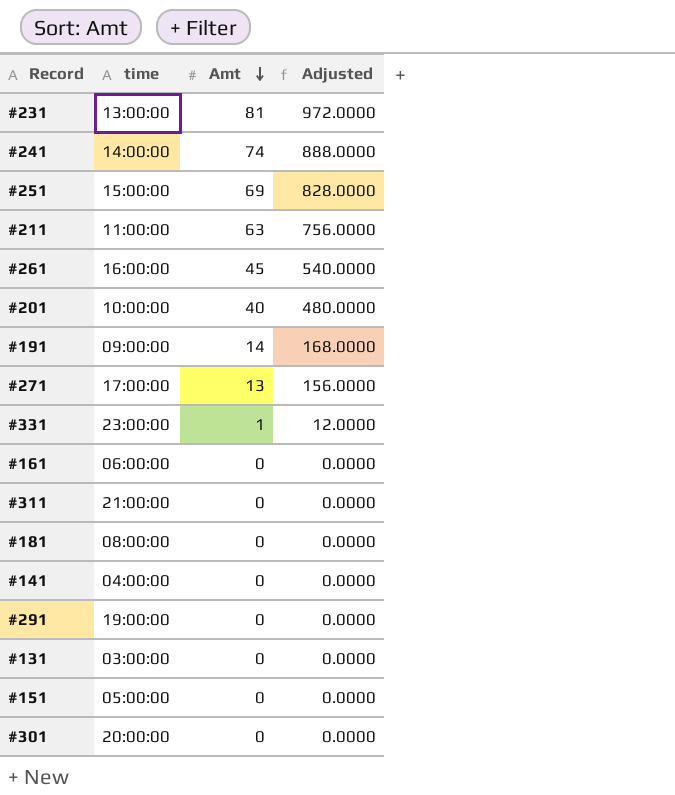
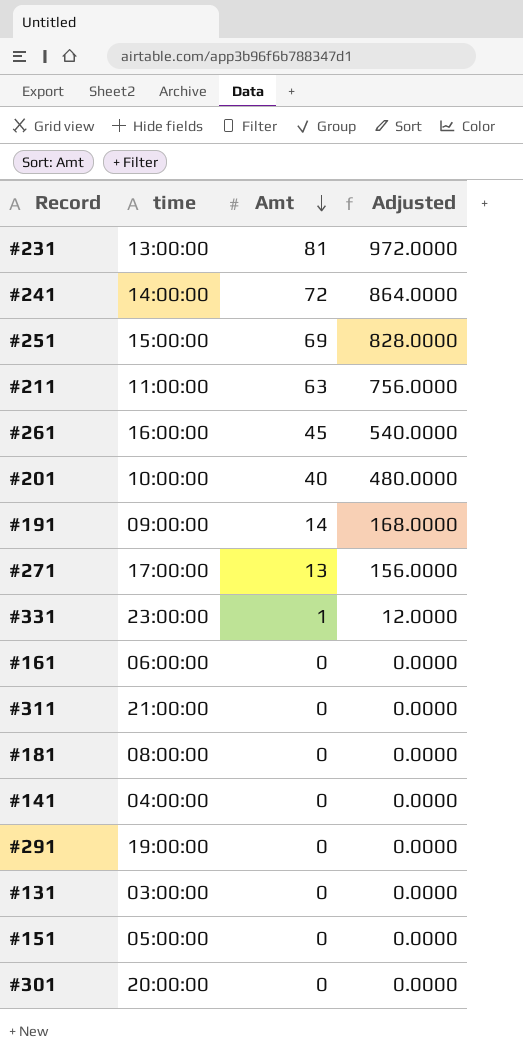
#241 | Amt: 74 -> 72
#241 | Adjusted: 888.0000 -> 864.0000

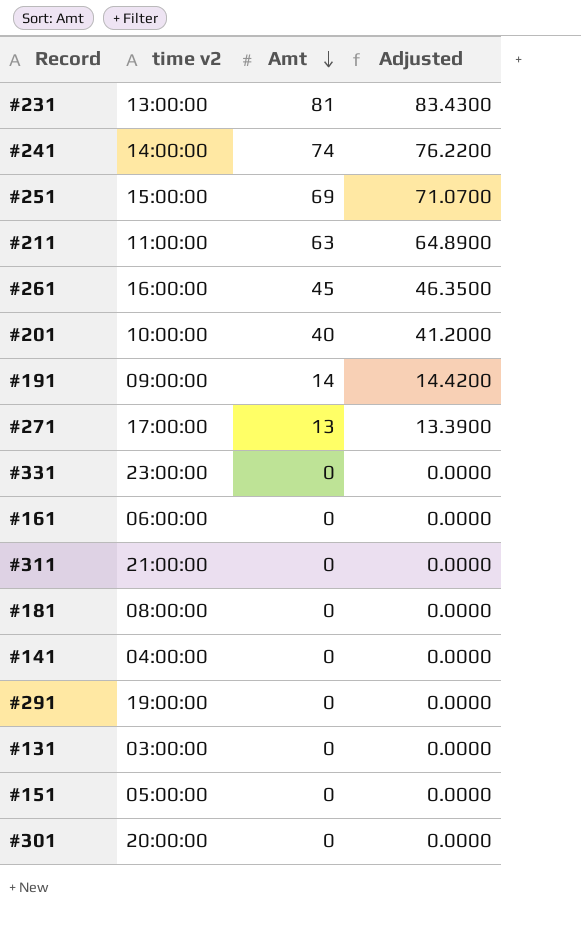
column name: time -> time v2
column Adjusted | formula: [Amt] * 12 -> [Amt] * 1.03
#241 | Amt: 72 -> 74
#331 | Amt: 1 -> 0

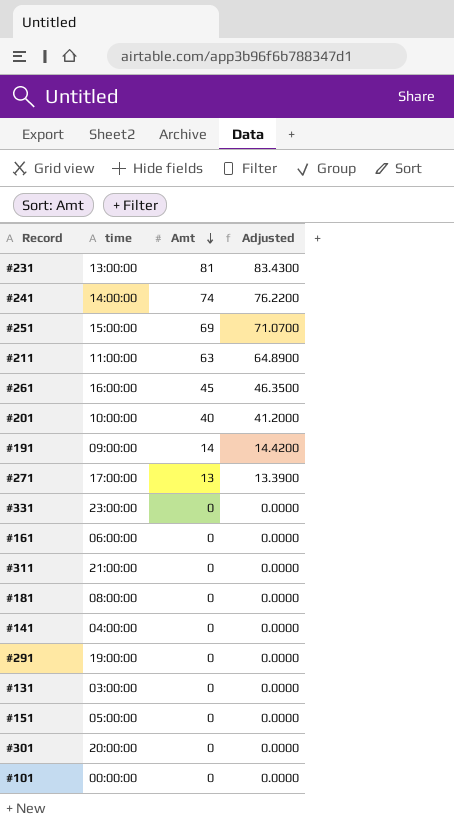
column name: time v2 -> time
row #101: none -> 00:00:00 | 0 | 0.0000

